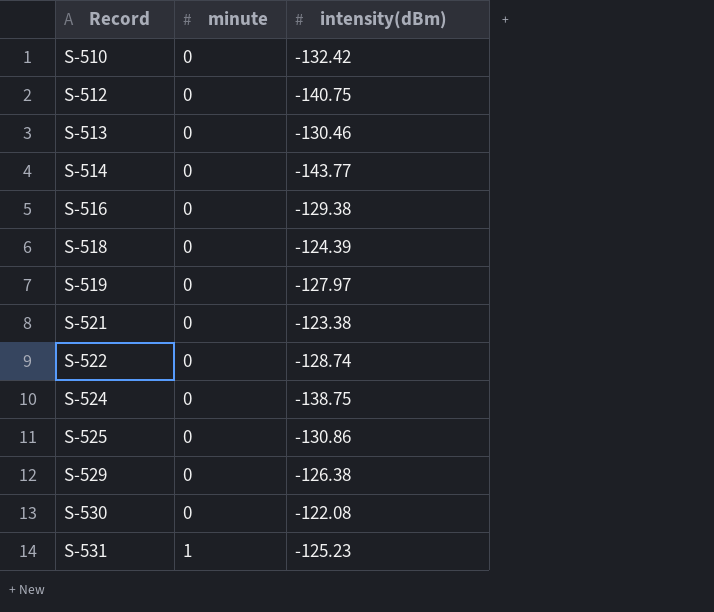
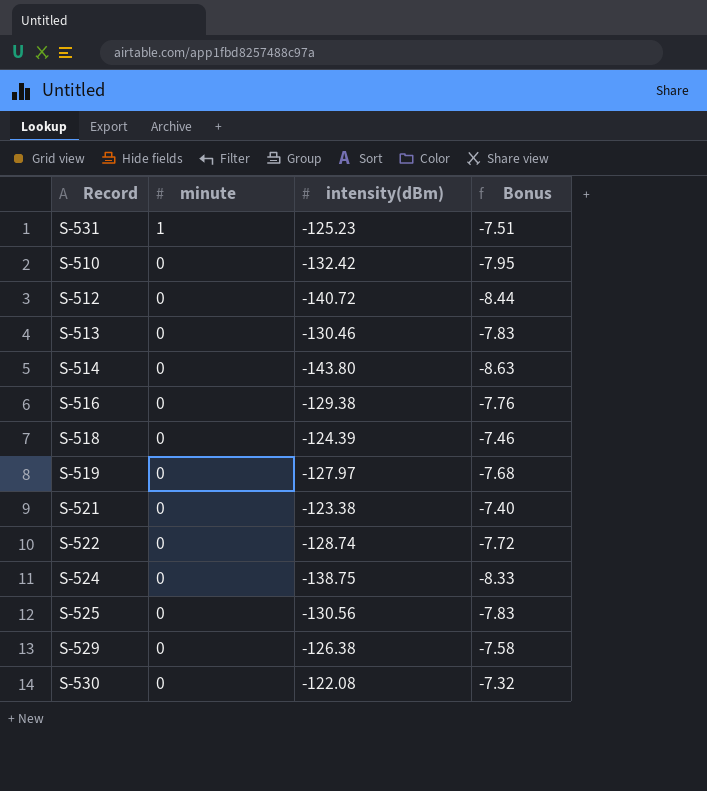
row order: Record ascending -> minute descending
column Bonus | formula: none -> [intensity(dBm)] * 0.06
S-512 | intensity(dBm): -140.75 -> -140.72
S-514 | intensity(dBm): -143.77 -> -143.80
S-525 | intensity(dBm): -130.86 -> -130.56

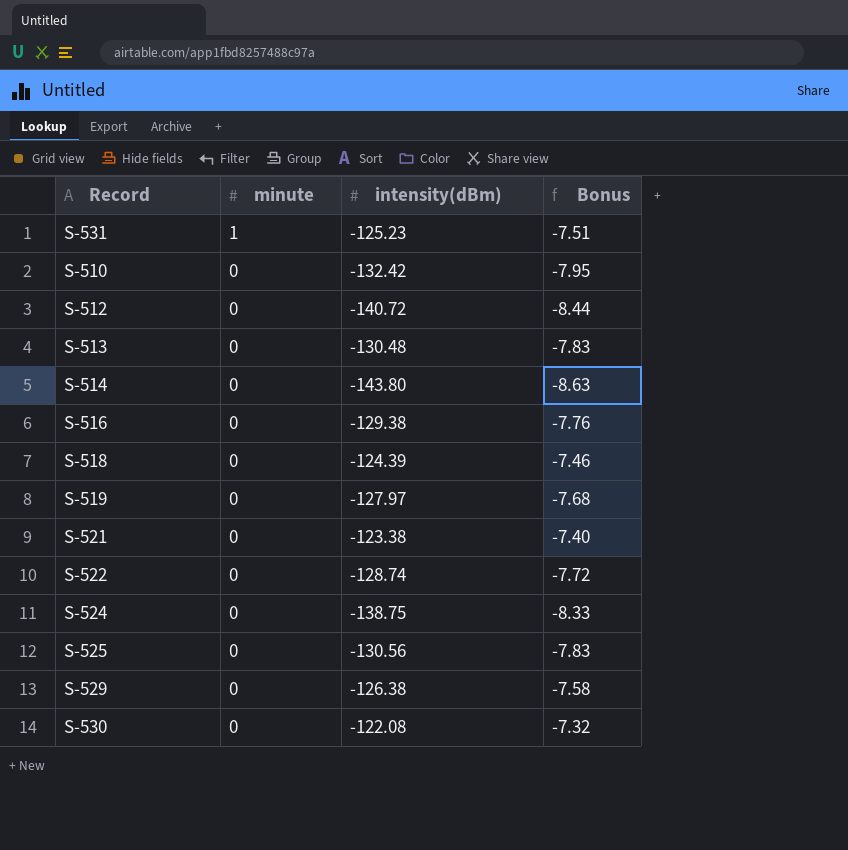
S-513 | intensity(dBm): -130.46 -> -130.48

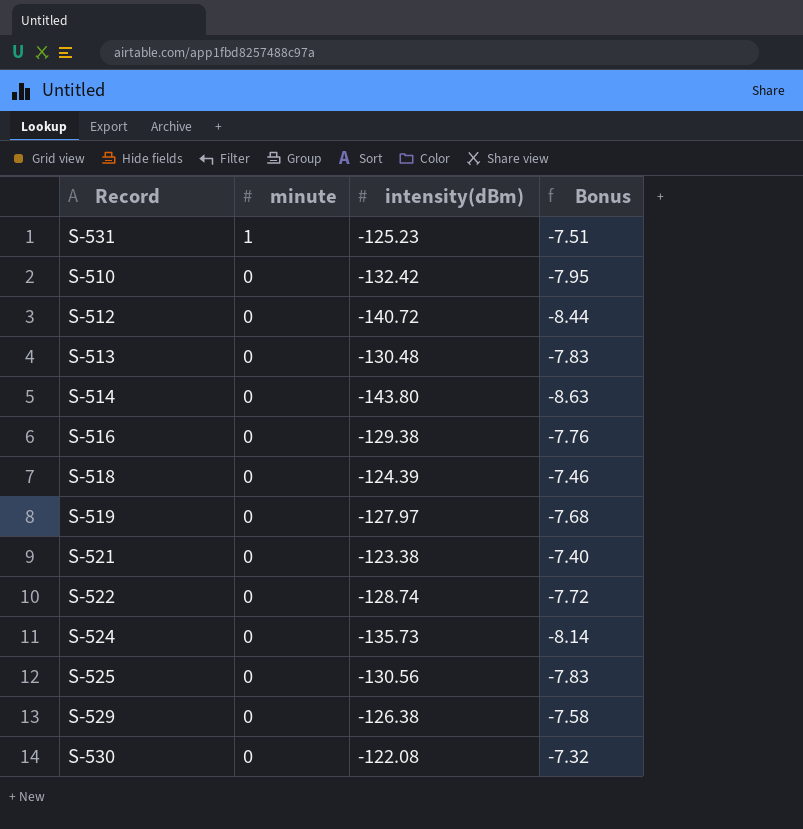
S-524 | intensity(dBm): -138.75 -> -135.73
S-524 | Bonus: -8.33 -> -8.14

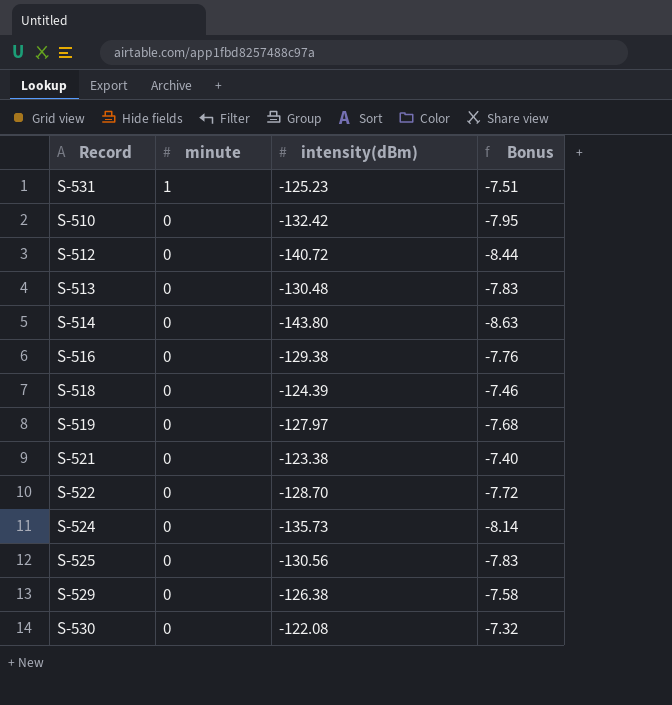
S-522 | intensity(dBm): -128.74 -> -128.70

